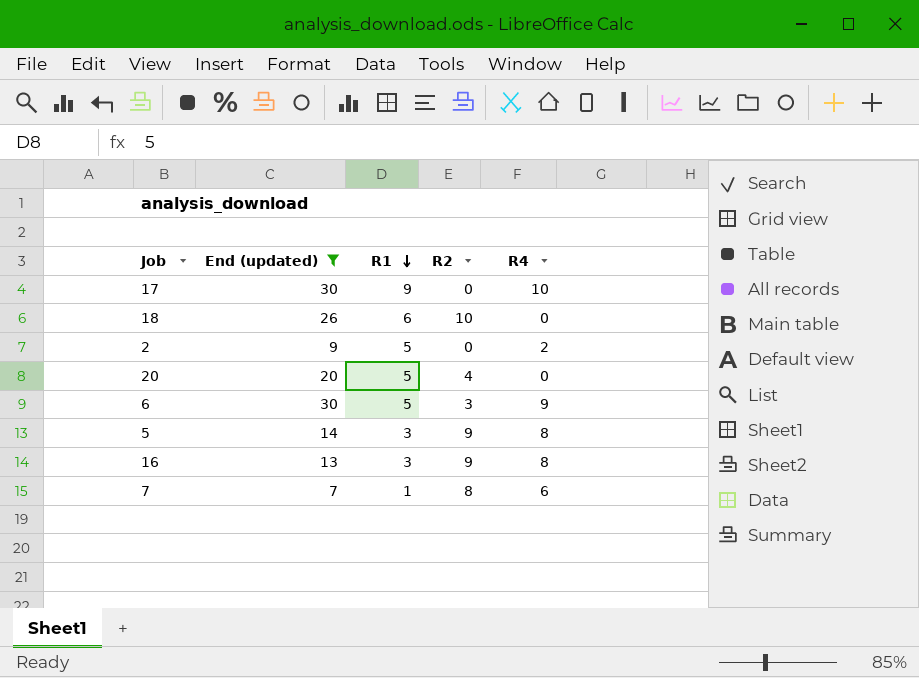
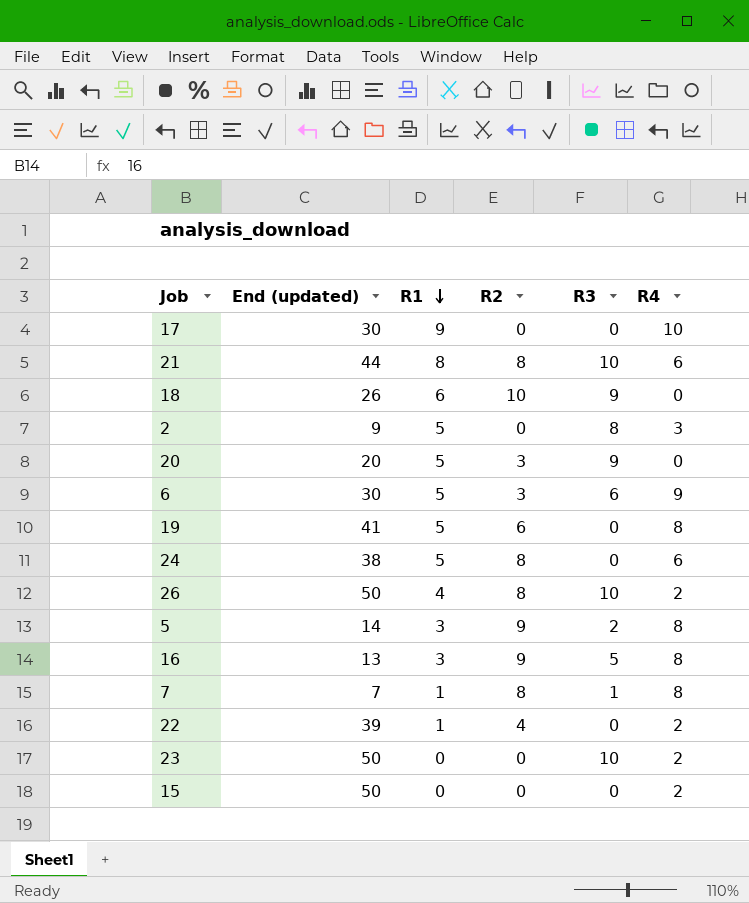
filter: End (updated) <= 30 -> none
column R3 | position: none -> 5
2 | R4: 2 -> 3
20 | R2: 4 -> 3
7 | R4: 6 -> 8

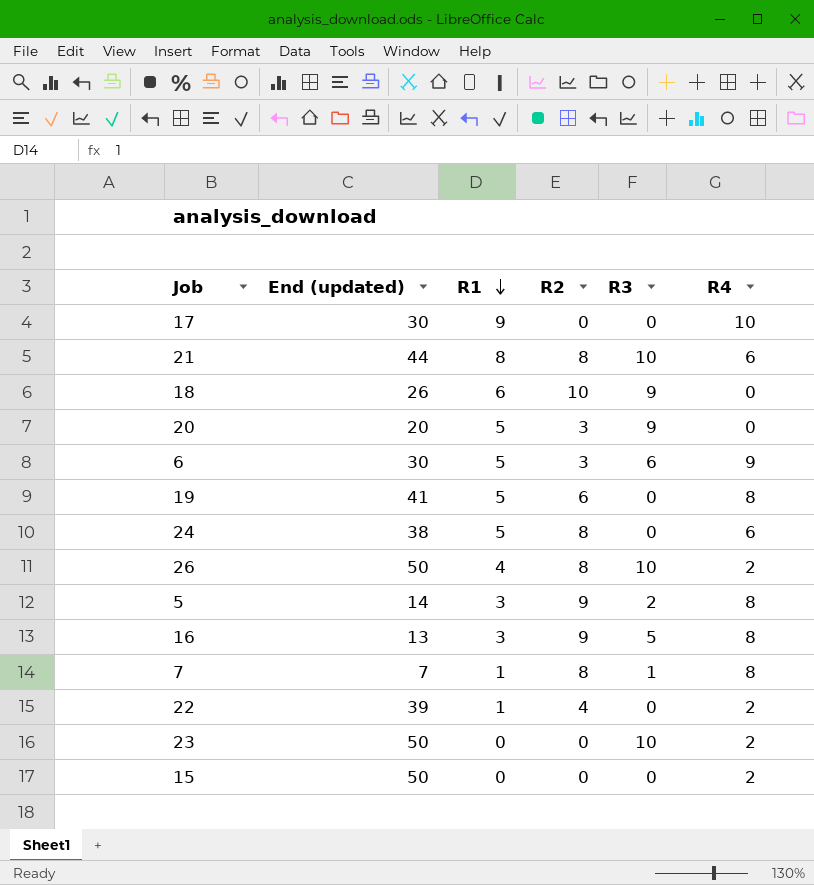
row 2: 9 | 5 | 0 | 8 | 3 -> none

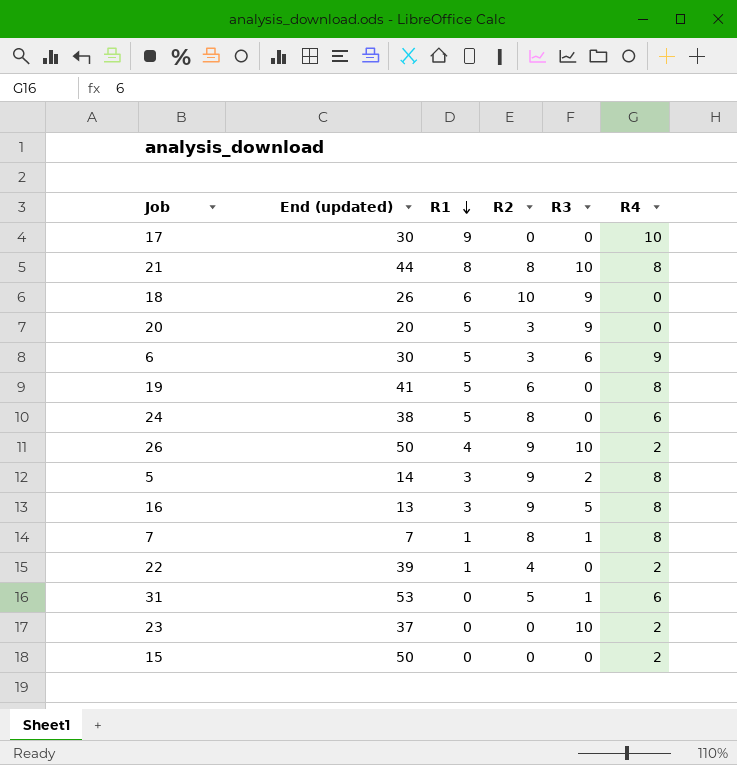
21 | R4: 6 -> 8
26 | R2: 8 -> 9
row 31: none -> 53 | 0 | 5 | 1 | 6
23 | End (updated): 50 -> 37

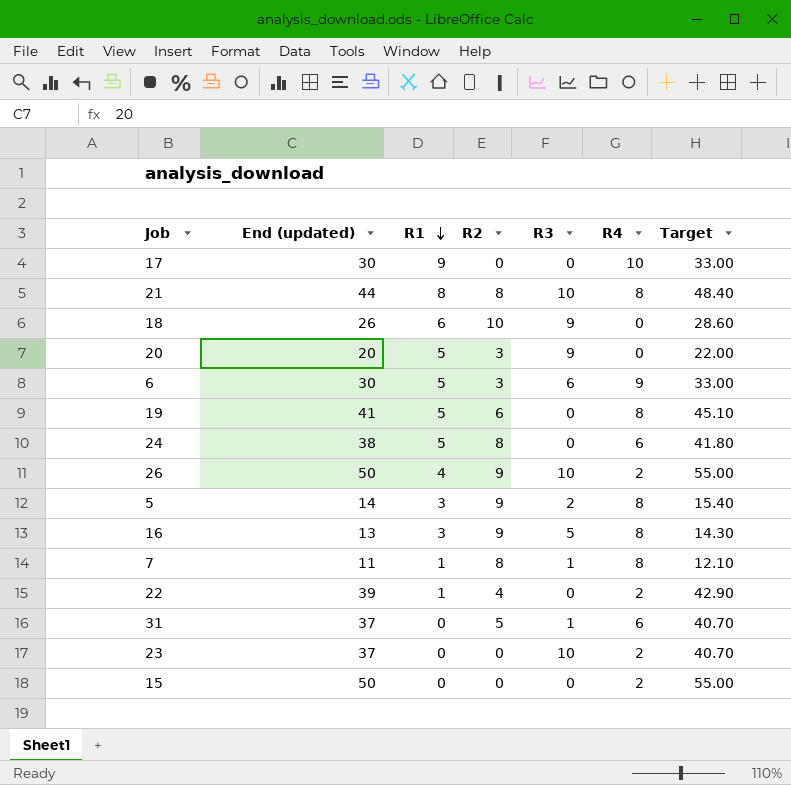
column Target | formula: none -> [End (updated)] * 1.1
7 | End (updated): 7 -> 11
31 | End (updated): 53 -> 37

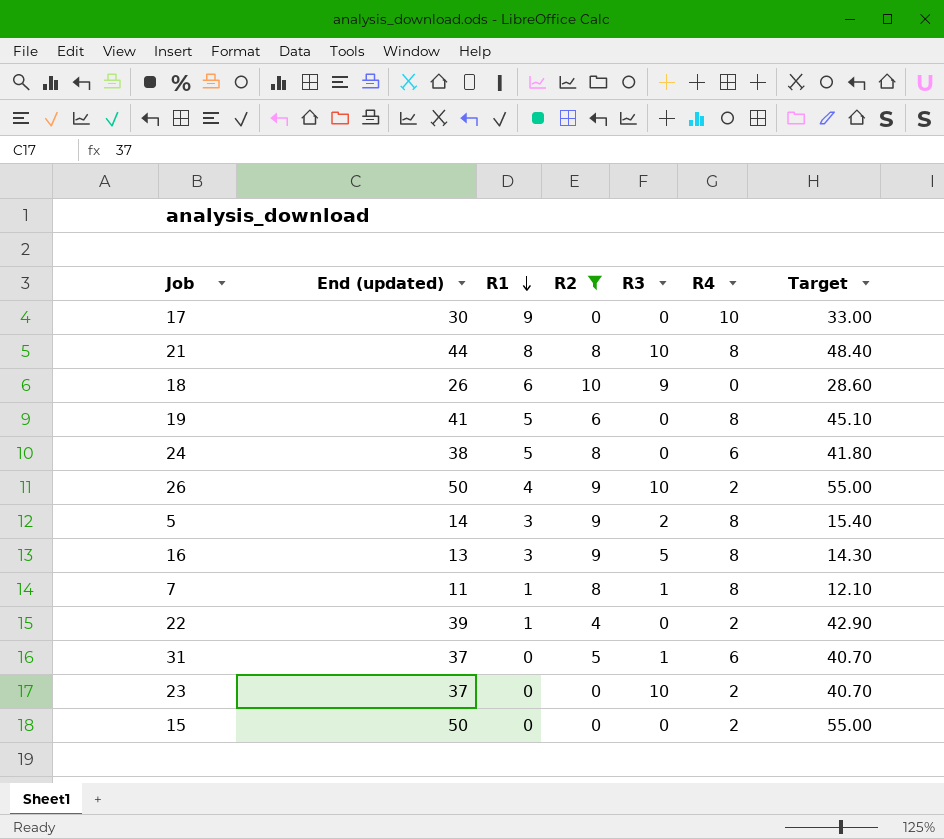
filter: none -> R2 != 3

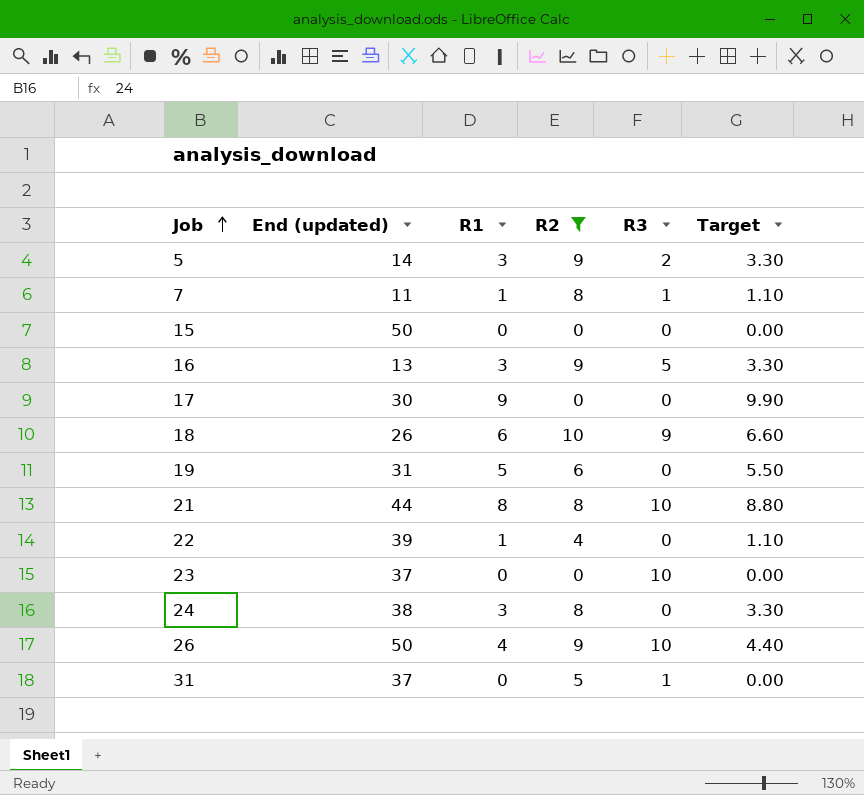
row order: R1 descending -> Job ascending
column R4 | position: 6 -> none
column Target | formula: [End (updated)] * 1.1 -> [R1] * 1.1
19 | End (updated): 41 -> 31
24 | R1: 5 -> 3

